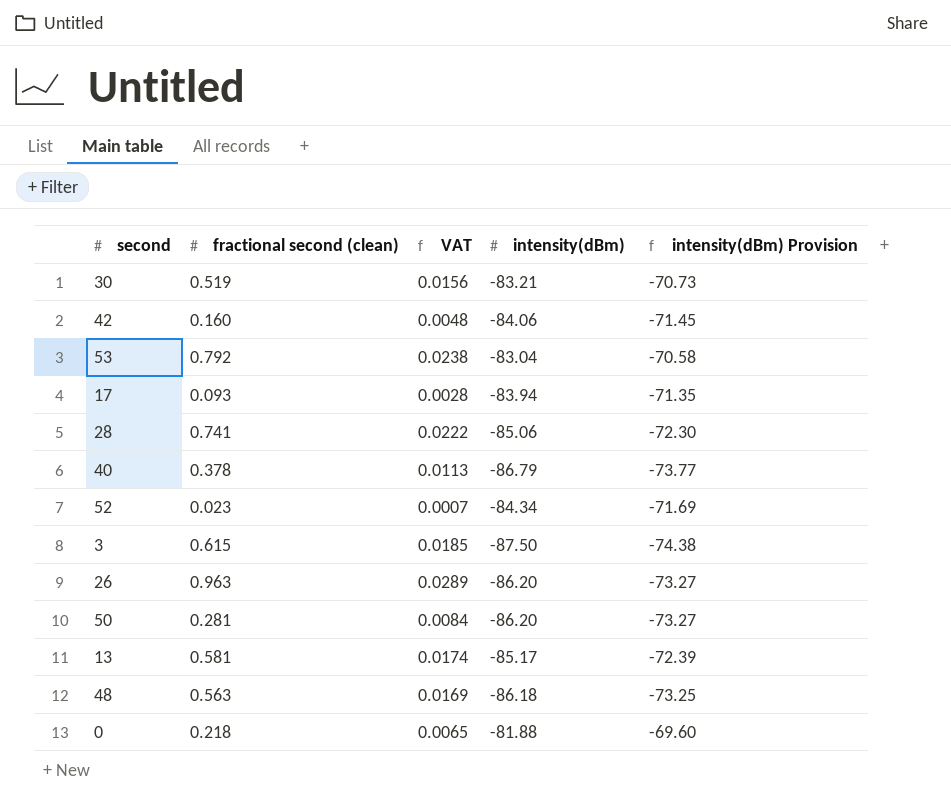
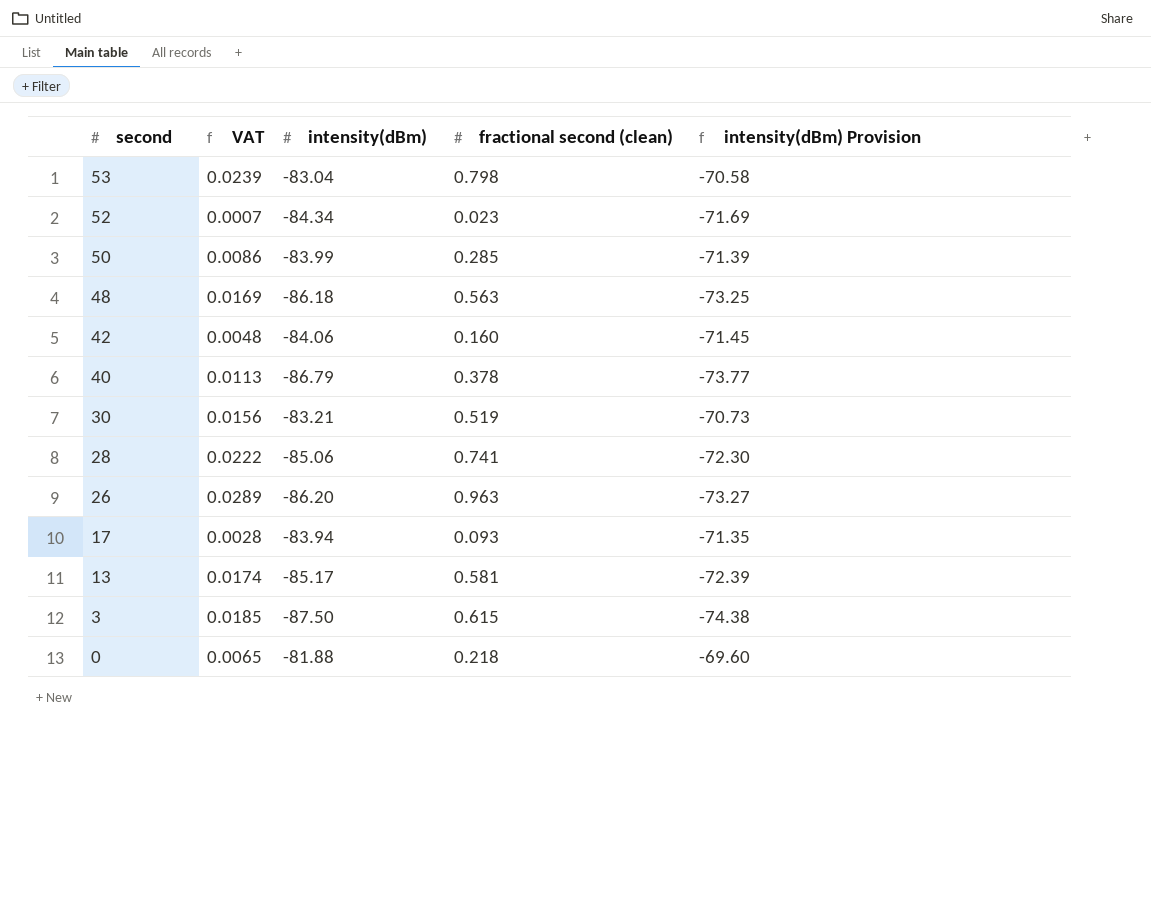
row order: none -> second descending
column fractional second (clean) | position: 2 -> 4
53 | VAT: 0.0238 -> 0.0239
53 | fractional second (clean): 0.792 -> 0.798
50 | VAT: 0.0084 -> 0.0086
50 | intensity(dBm): -86.20 -> -83.99
50 | fractional second (clean): 0.281 -> 0.285
50 | intensity(dBm) Provision: -73.27 -> -71.39

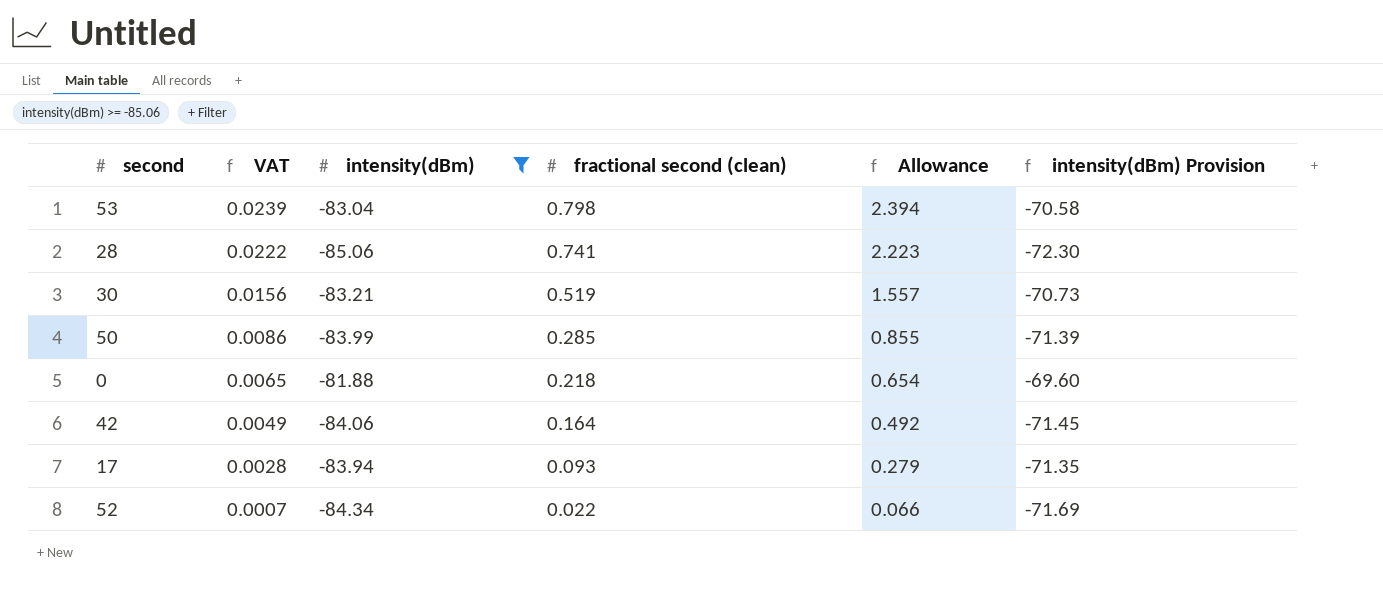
filter: none -> intensity(dBm) >= -85.06
row order: second descending -> VAT descending
column Allowance | formula: none -> [fractional second (clean)] * 3
42 | VAT: 0.0048 -> 0.0049
42 | fractional second (clean): 0.160 -> 0.164
52 | fractional second (clean): 0.023 -> 0.022

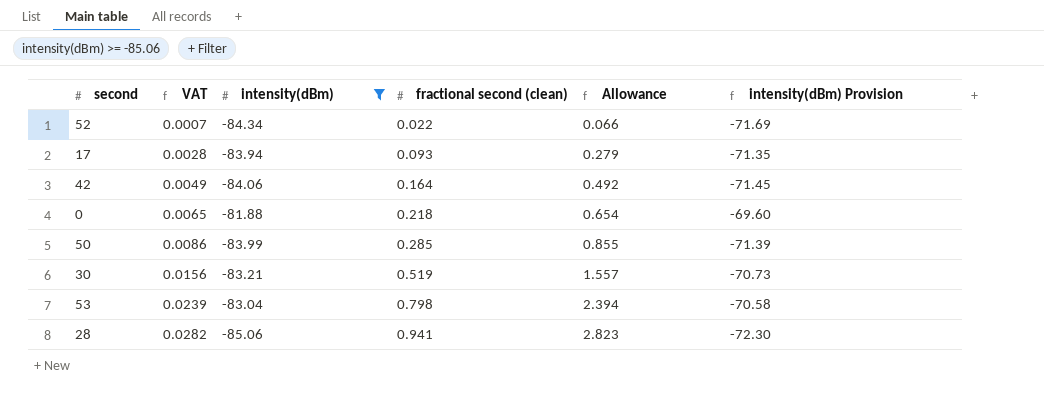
row order: VAT descending -> VAT ascending
28 | VAT: 0.0222 -> 0.0282
28 | fractional second (clean): 0.741 -> 0.941
28 | Allowance: 2.223 -> 2.823

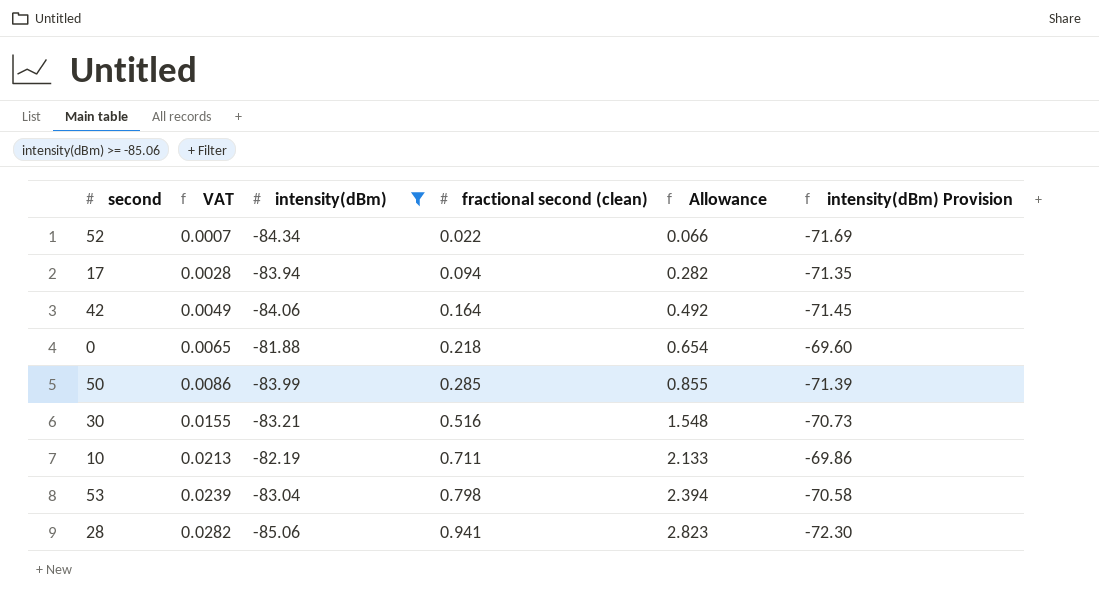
17 | fractional second (clean): 0.093 -> 0.094
17 | Allowance: 0.279 -> 0.282
30 | VAT: 0.0156 -> 0.0155
30 | fractional second (clean): 0.519 -> 0.516
30 | Allowance: 1.557 -> 1.548
row 10: none -> 0.0213 | -82.19 | 0.711 | 2.133 | -69.86

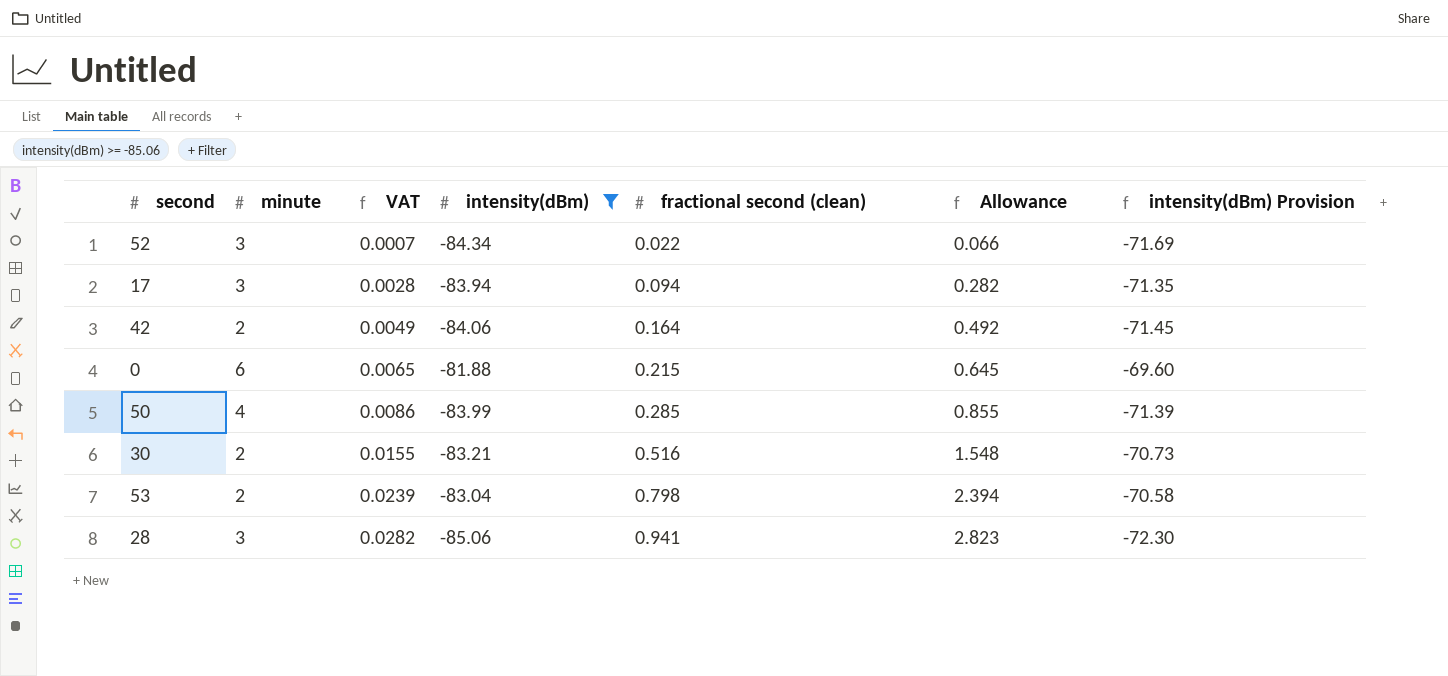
column minute | position: none -> 2
row 10: 0.0213 | -82.19 | 0.711 | 2.133 | -69.86 -> none
0 | fractional second (clean): 0.218 -> 0.215
0 | Allowance: 0.654 -> 0.645

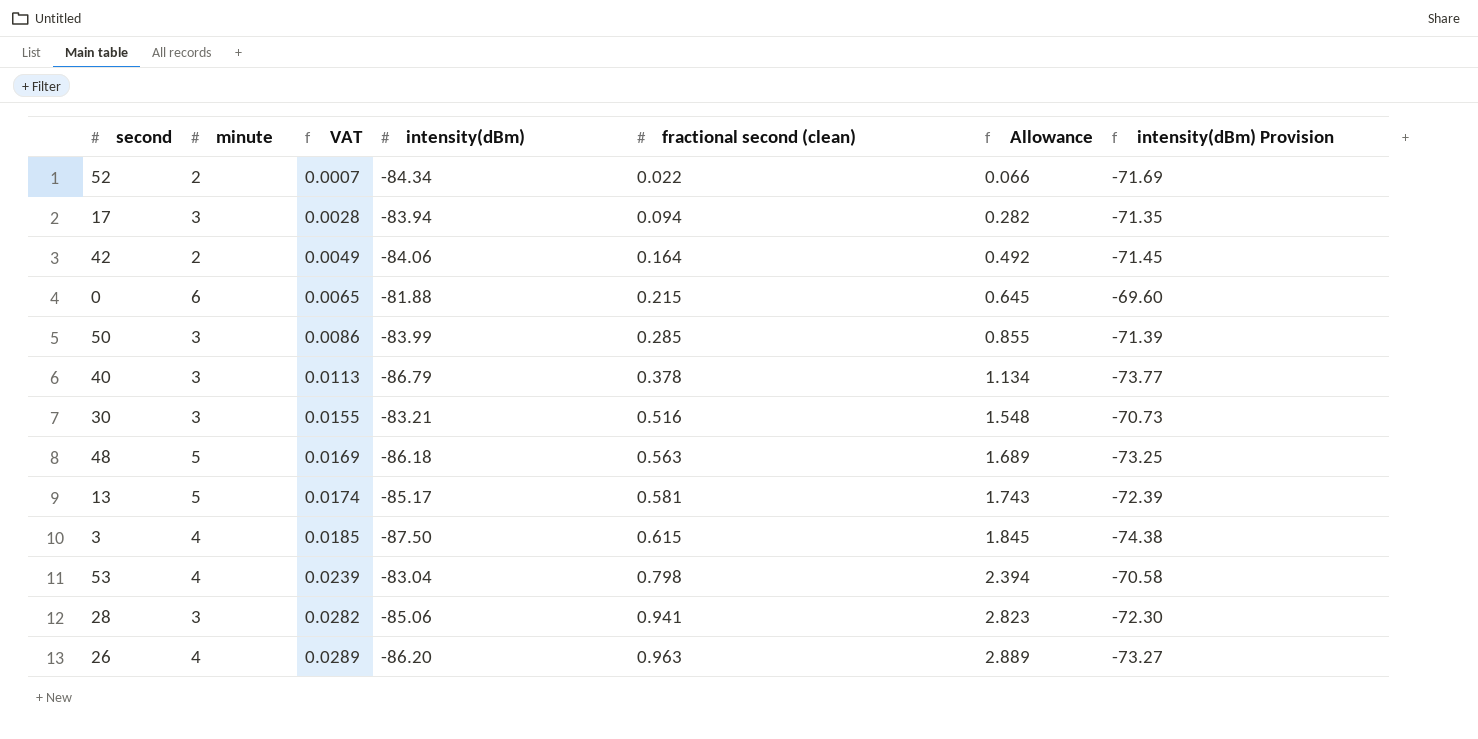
filter: intensity(dBm) >= -85.06 -> none
52 | minute: 3 -> 2
50 | minute: 4 -> 3
30 | minute: 2 -> 3
53 | minute: 2 -> 4

